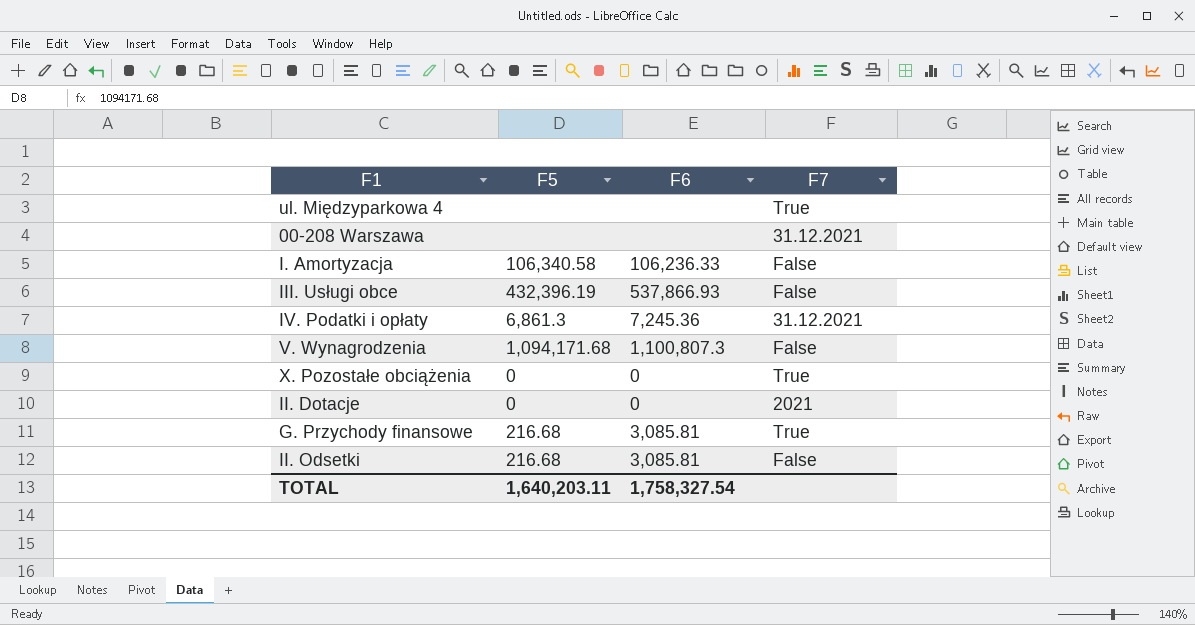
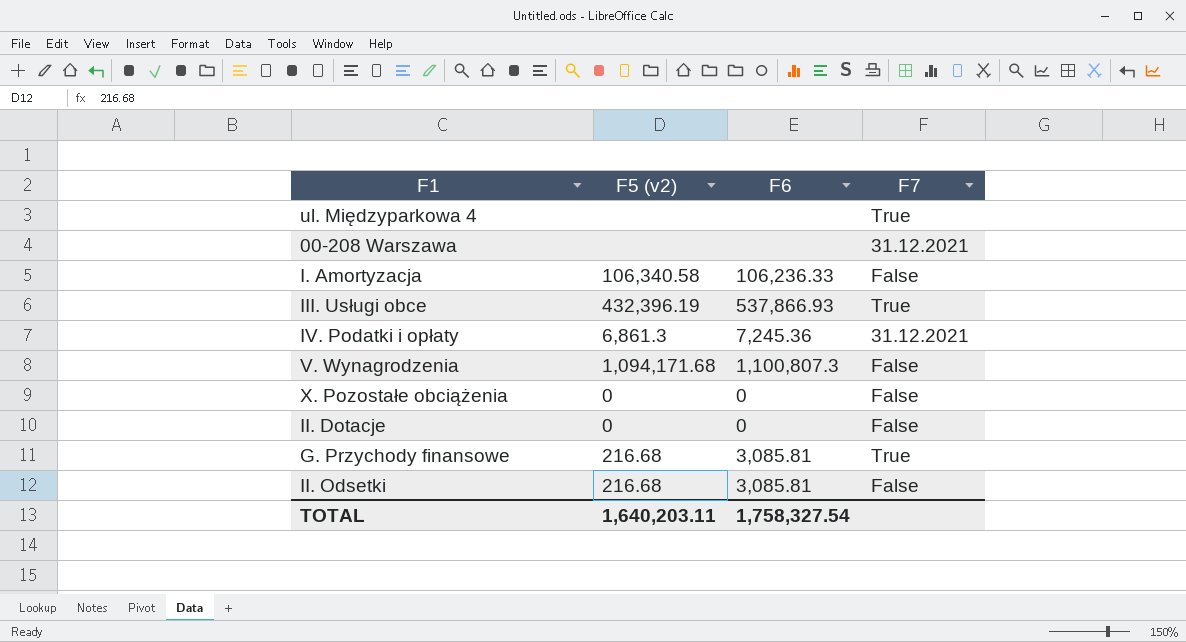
column name: F5 -> F5 (v2)
III. Usługi obce | F7: False -> True
X. Pozostałe obciążenia | F7: True -> False
II. Dotacje | F7: 2021 -> False

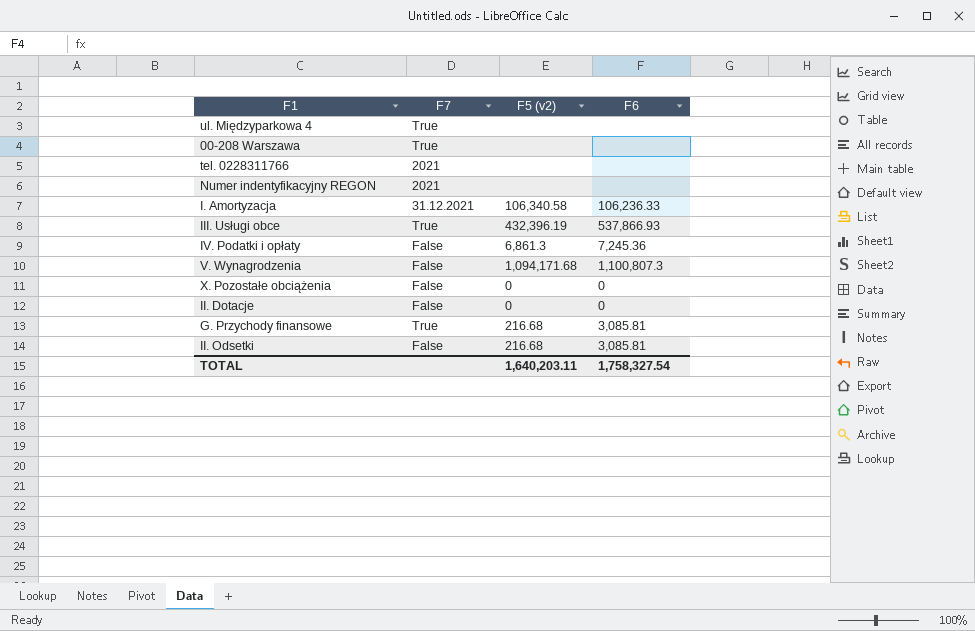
column F7 | position: 4 -> 2
00-208 Warszawa | F7: 31.12.2021 -> True
row tel. 0228311766: none -> 2021 | none | none
row Numer indentyfikacyjny REGON: none -> 2021 | none | none
I. Amortyzacja | F7: False -> 31.12.2021
IV. Podatki i opłaty | F7: 31.12.2021 -> False

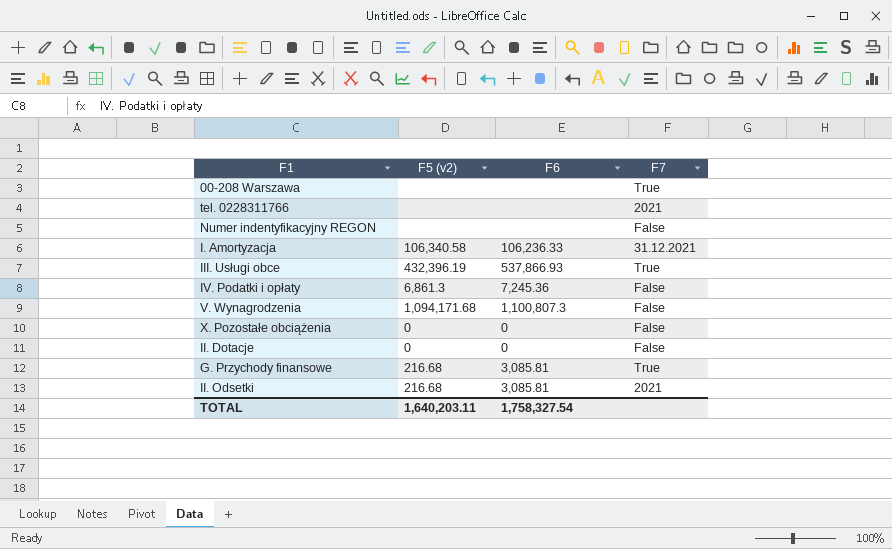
column F7 | position: 2 -> 4
row ul. Międzyparkowa 4: True | none | none -> none
Numer indentyfikacyjny REGON | F7: 2021 -> False
II. Odsetki | F7: False -> 2021

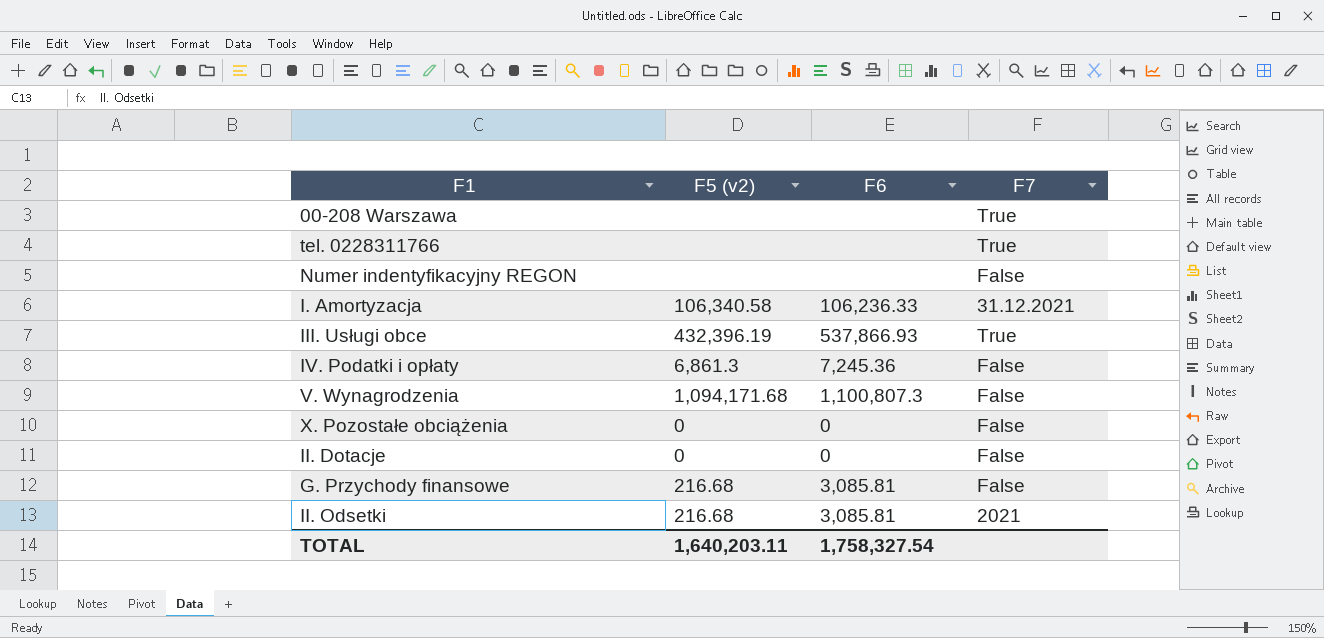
tel. 0228311766 | F7: 2021 -> True
G. Przychody finansowe | F7: True -> False

